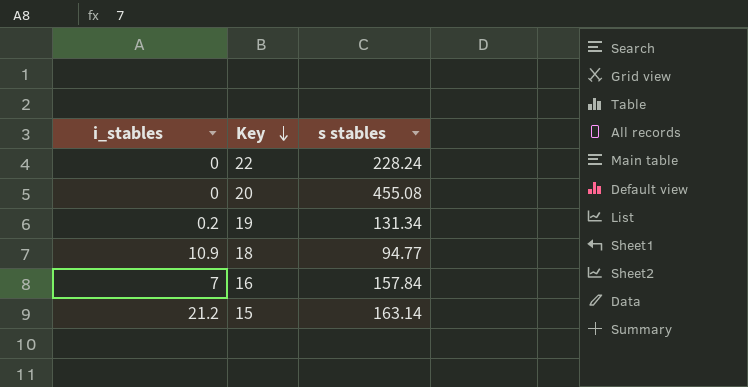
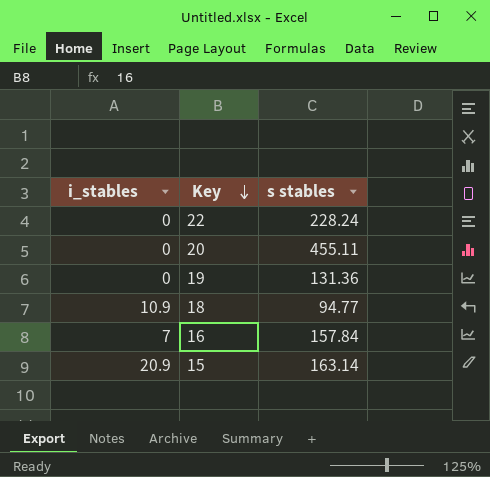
20 | s stables: 455.08 -> 455.11
19 | i_stables: 0.2 -> 0
19 | s stables: 131.34 -> 131.36
15 | i_stables: 21.2 -> 20.9

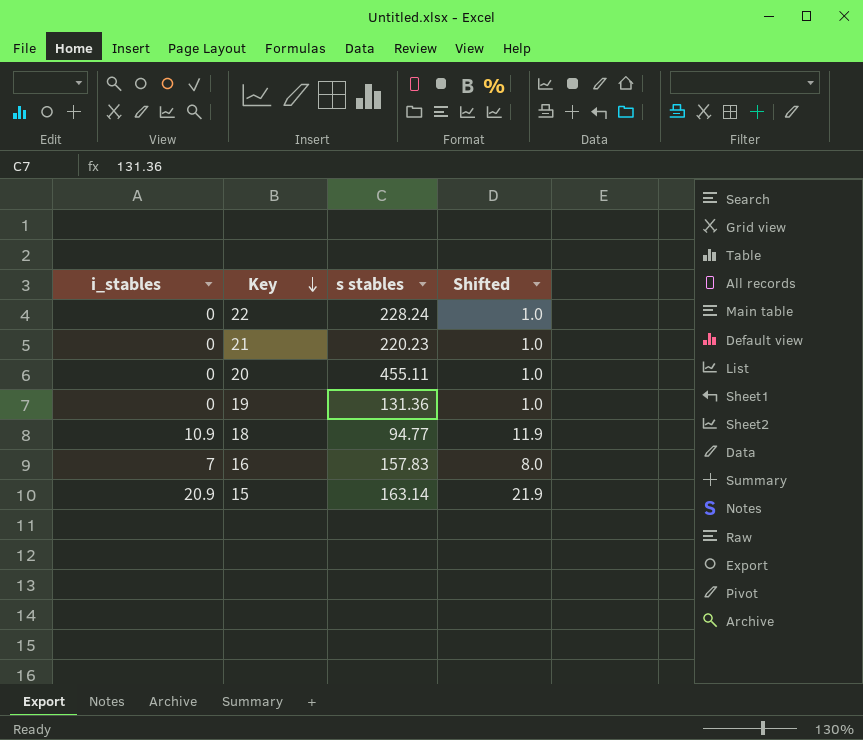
column Shifted | formula: none -> [i_stables] + 1
row 21: none -> 0 | 220.23 | 1.0
16 | s stables: 157.84 -> 157.83

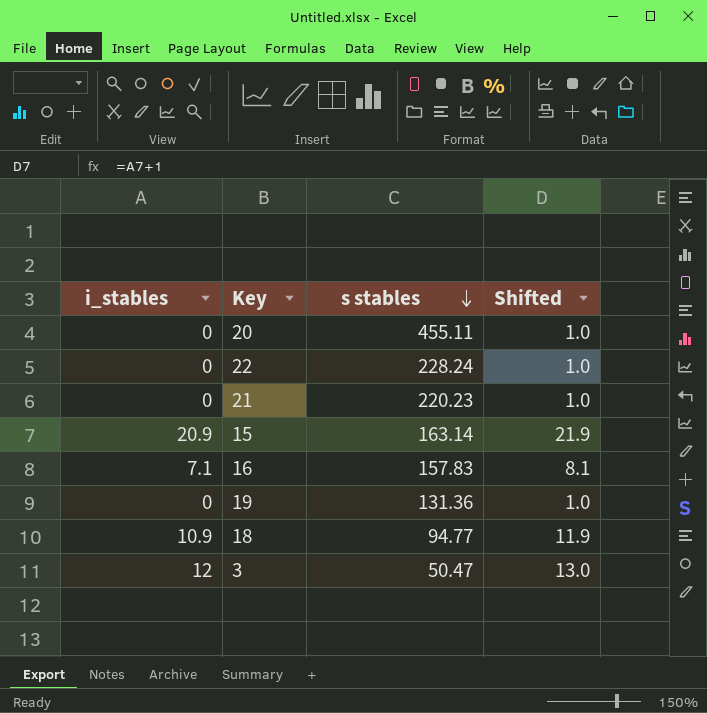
row order: Key descending -> s stables descending
16 | i_stables: 7 -> 7.1
16 | Shifted: 8.0 -> 8.1
row 3: none -> 12 | 50.47 | 13.0

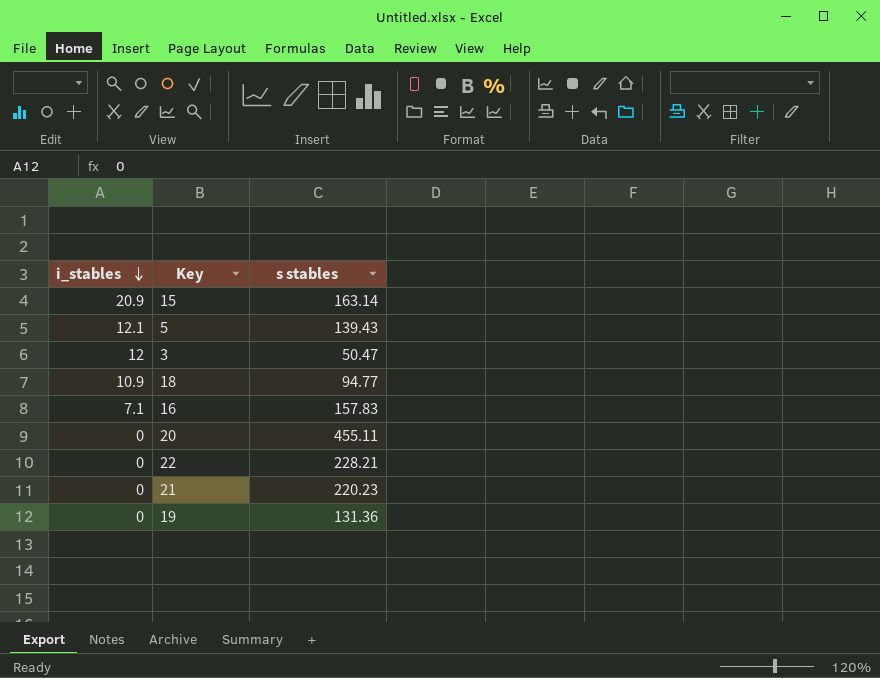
row order: s stables descending -> i_stables descending
column Shifted | formula: [i_stables] + 1 -> none
row 5: none -> 12.1 | 139.43
22 | s stables: 228.24 -> 228.21

